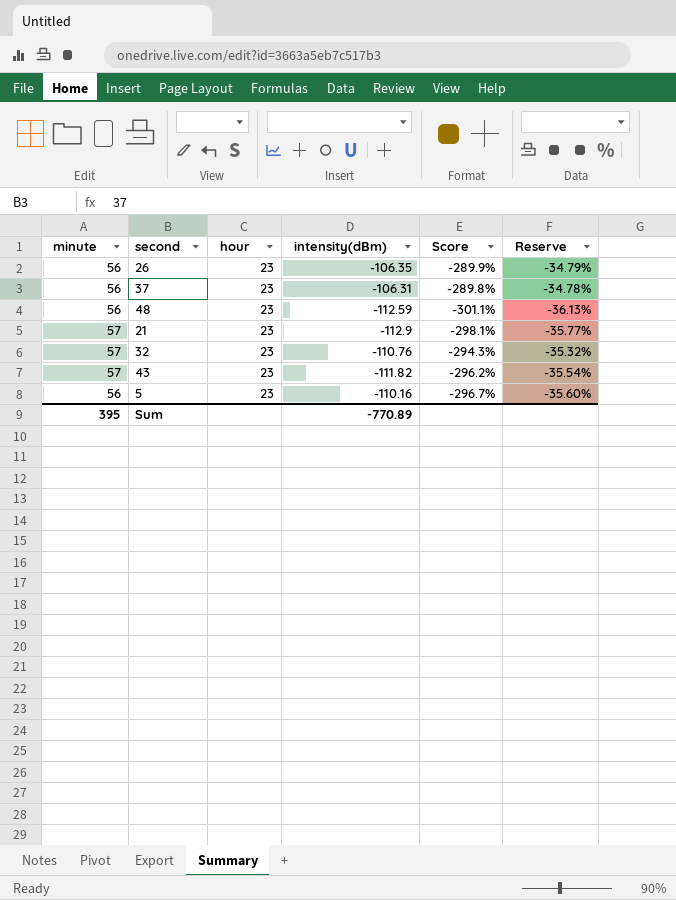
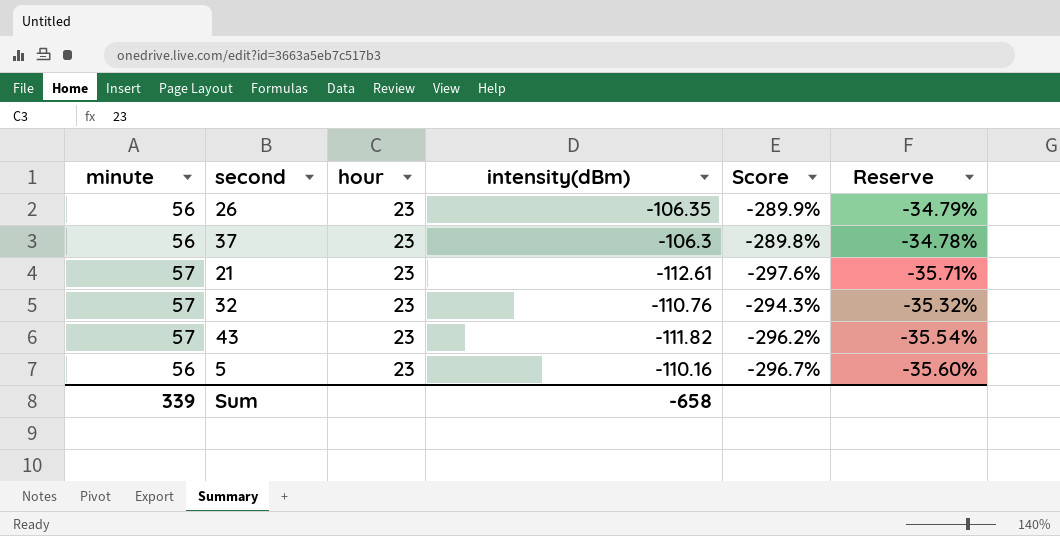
row 48: 56 | 23 | -112.59 | -301.1% | -36.13% -> none
37 | intensity(dBm): -106.31 -> -106.3
21 | intensity(dBm): -112.9 -> -112.61
21 | Score: -298.1% -> -297.6%
21 | Reserve: -35.77% -> -35.71%
Sum | minute: 395 -> 339
Sum | intensity(dBm): -770.89 -> -658

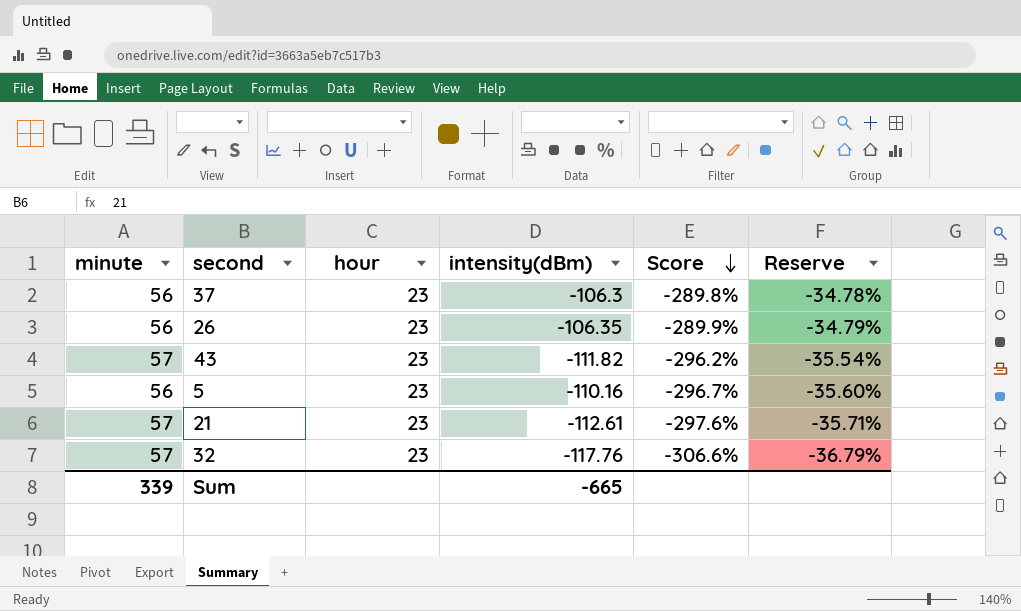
row order: none -> Score descending
32 | intensity(dBm): -110.76 -> -117.76
32 | Score: -294.3% -> -306.6%
32 | Reserve: -35.32% -> -36.79%
Sum | intensity(dBm): -658 -> -665

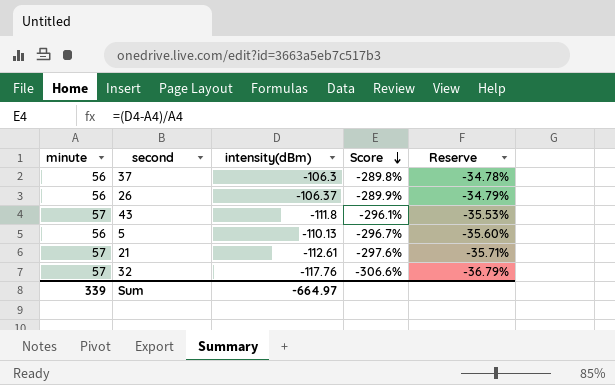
column hour | position: 3 -> none
26 | intensity(dBm): -106.35 -> -106.37
43 | intensity(dBm): -111.82 -> -111.8
43 | Score: -296.2% -> -296.1%
43 | Reserve: -35.54% -> -35.53%
5 | intensity(dBm): -110.16 -> -110.13
Sum | intensity(dBm): -665 -> -664.97

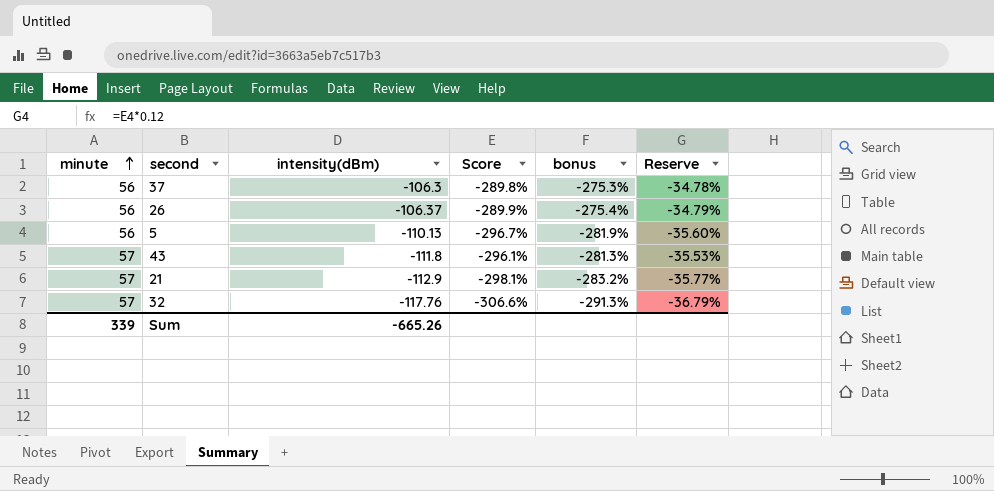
row order: Score descending -> minute ascending
column bonus | formula: none -> [Score] * 0.95
21 | intensity(dBm): -112.61 -> -112.9
21 | Score: -297.6% -> -298.1%
21 | Reserve: -35.71% -> -35.77%
Sum | intensity(dBm): -664.97 -> -665.26

